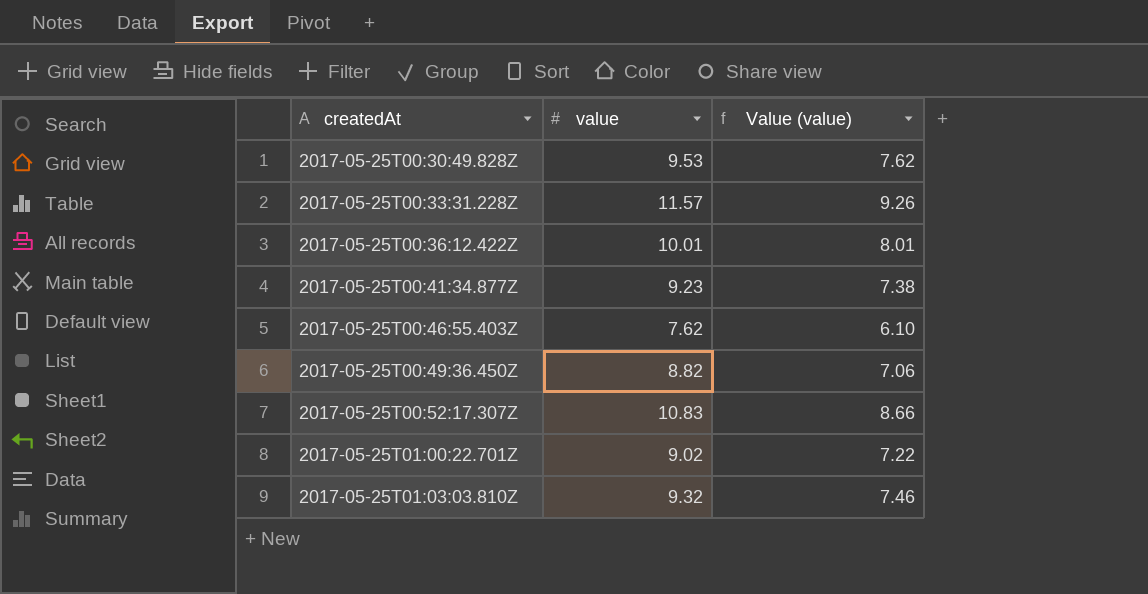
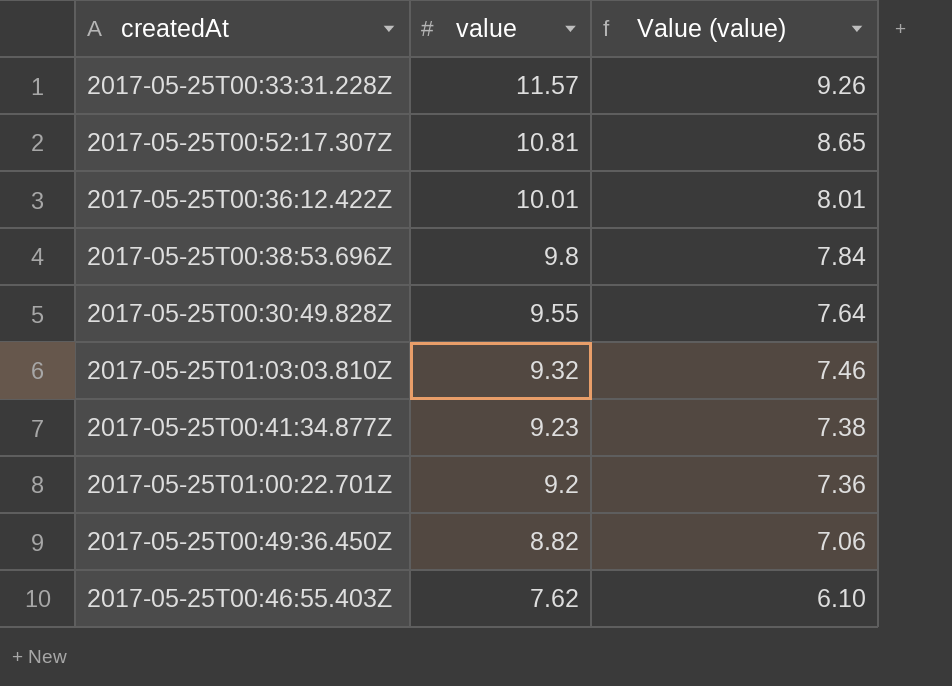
row order: createdAt ascending -> value descending
2017-05-25T00:52:17.307Z | value: 10.83 -> 10.81
2017-05-25T00:52:17.307Z | Value (value): 8.66 -> 8.65
row 2017-05-25T00:38:53.696Z: none -> 9.8 | 7.84
2017-05-25T00:30:49.828Z | value: 9.53 -> 9.55
2017-05-25T00:30:49.828Z | Value (value): 7.62 -> 7.64
2017-05-25T01:00:22.701Z | value: 9.02 -> 9.2
2017-05-25T01:00:22.701Z | Value (value): 7.22 -> 7.36

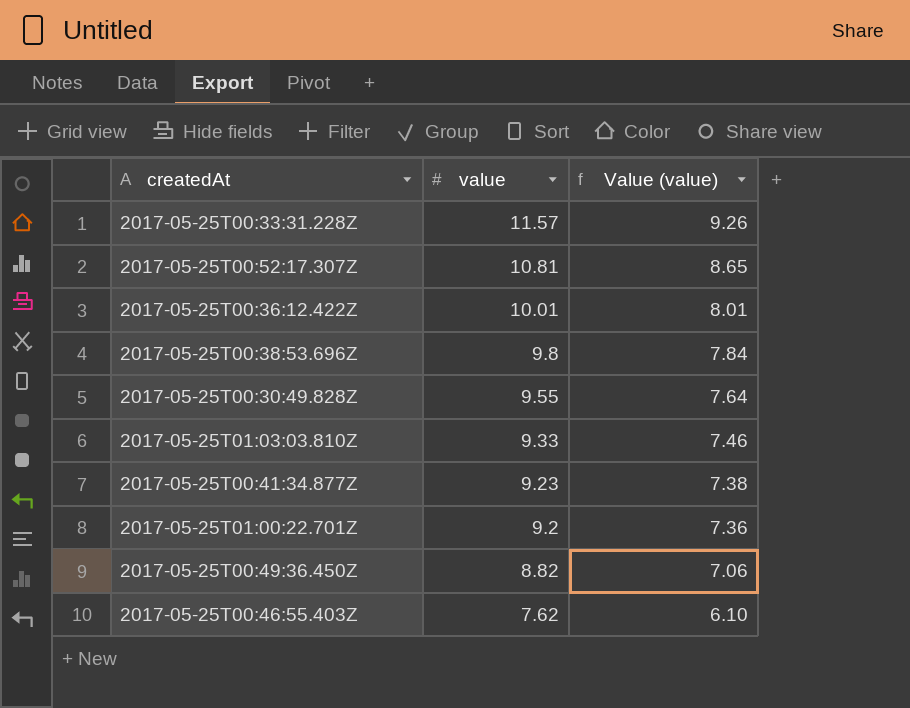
2017-05-25T01:03:03.810Z | value: 9.32 -> 9.33

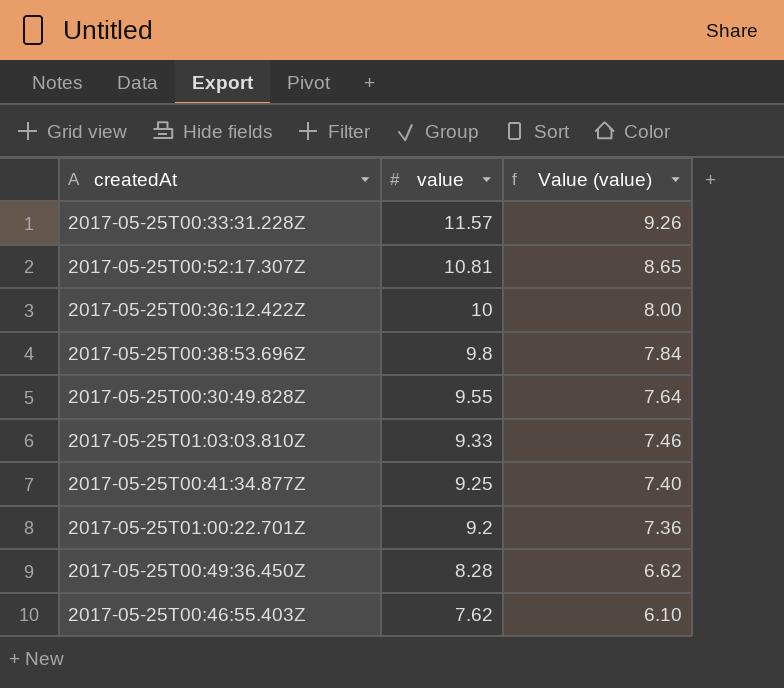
2017-05-25T00:36:12.422Z | value: 10.01 -> 10
2017-05-25T00:36:12.422Z | Value (value): 8.01 -> 8.00
2017-05-25T00:41:34.877Z | value: 9.23 -> 9.25
2017-05-25T00:41:34.877Z | Value (value): 7.38 -> 7.40
2017-05-25T00:49:36.450Z | value: 8.82 -> 8.28
2017-05-25T00:49:36.450Z | Value (value): 7.06 -> 6.62

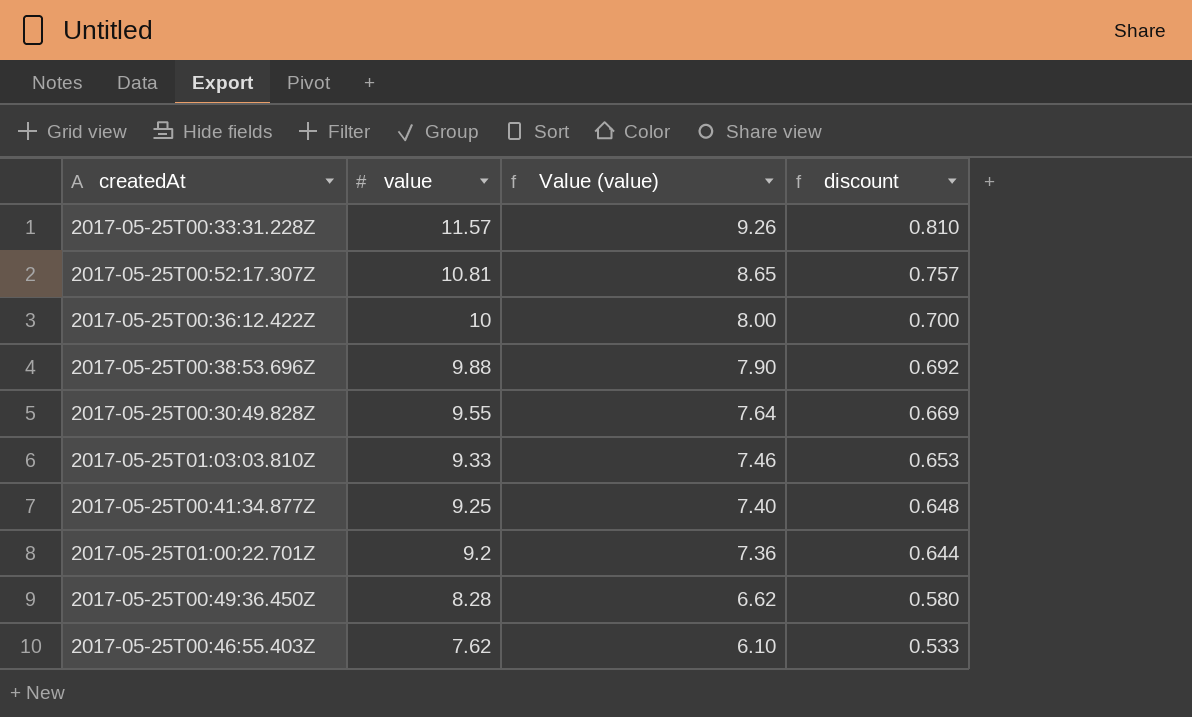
column discount | formula: none -> [value] * 0.07
2017-05-25T00:38:53.696Z | value: 9.8 -> 9.88
2017-05-25T00:38:53.696Z | Value (value): 7.84 -> 7.90

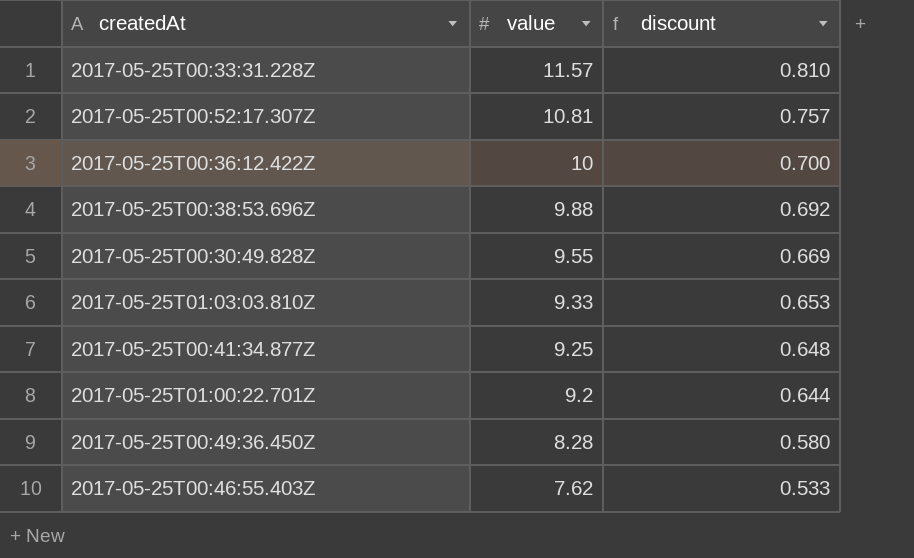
column Value (value) | formula: [value] * 0.8 -> none

